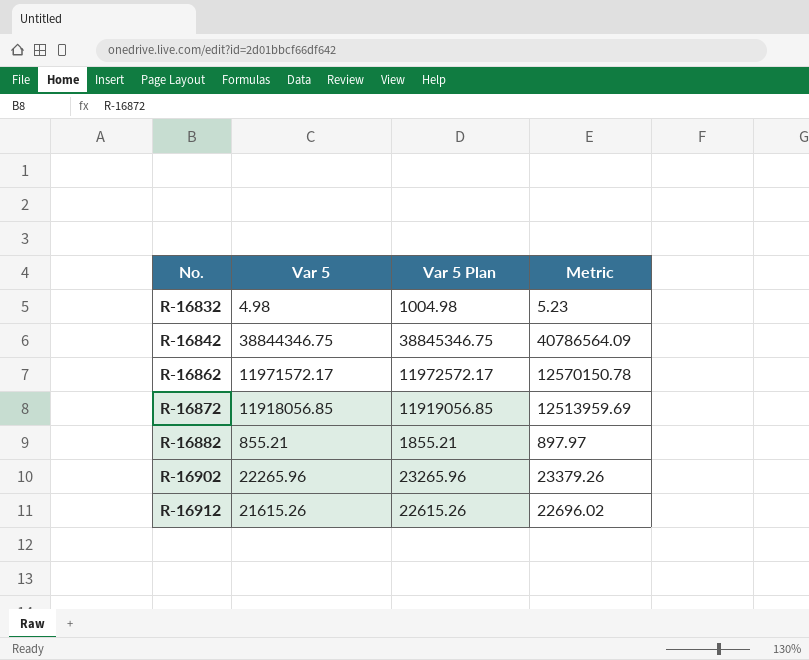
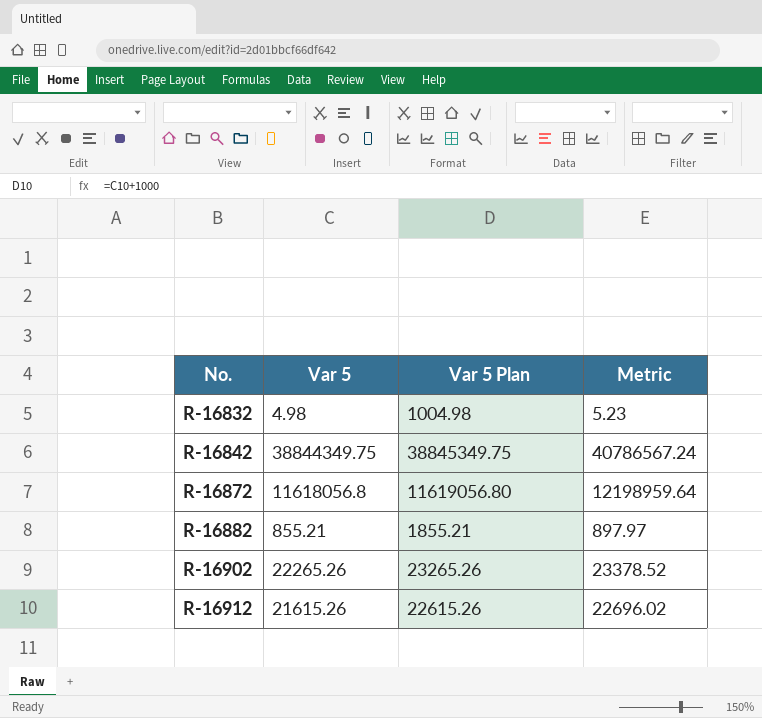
row R-16862: 11971572.17 | 11972572.17 | 12570150.78 -> none
R-16842 | Var 5: 38844346.75 -> 38844349.75
R-16842 | Var 5 Plan: 38845346.75 -> 38845349.75
R-16842 | Metric: 40786564.09 -> 40786567.24
R-16872 | Var 5: 11918056.85 -> 11618056.8
R-16872 | Var 5 Plan: 11919056.85 -> 11619056.80
R-16872 | Metric: 12513959.69 -> 12198959.64
R-16902 | Var 5: 22265.96 -> 22265.26
R-16902 | Var 5 Plan: 23265.96 -> 23265.26
R-16902 | Metric: 23379.26 -> 23378.52

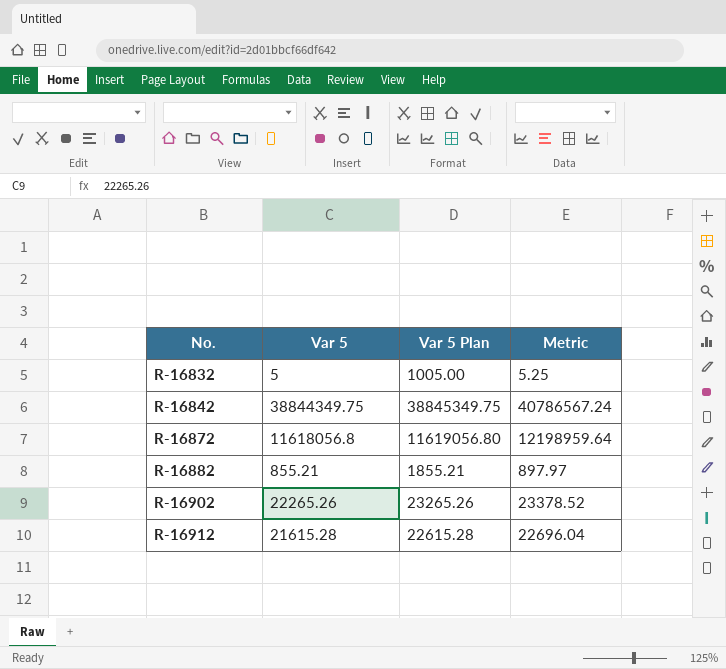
R-16832 | Var 5: 4.98 -> 5
R-16832 | Var 5 Plan: 1004.98 -> 1005.00
R-16832 | Metric: 5.23 -> 5.25
R-16912 | Var 5: 21615.26 -> 21615.28
R-16912 | Var 5 Plan: 22615.26 -> 22615.28
R-16912 | Metric: 22696.02 -> 22696.04

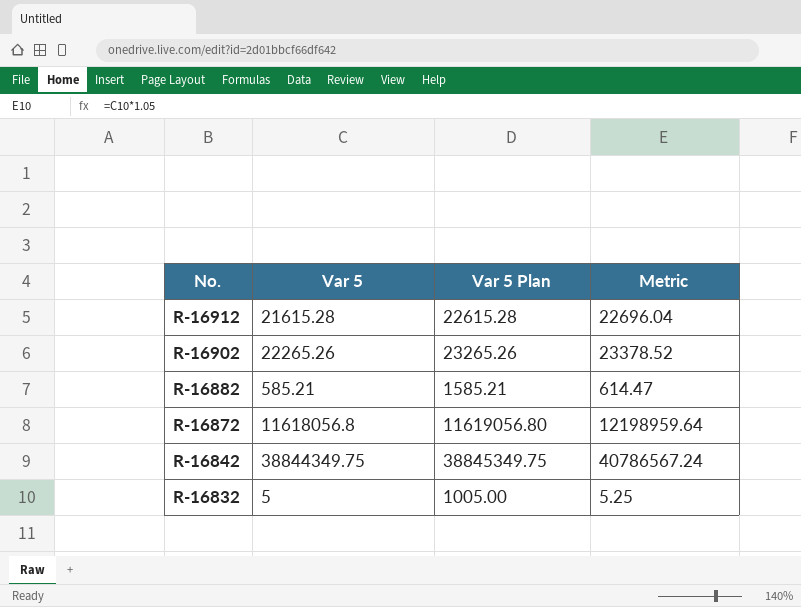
row order: No. ascending -> No. descending
R-16882 | Var 5: 855.21 -> 585.21
R-16882 | Var 5 Plan: 1855.21 -> 1585.21
R-16882 | Metric: 897.97 -> 614.47

